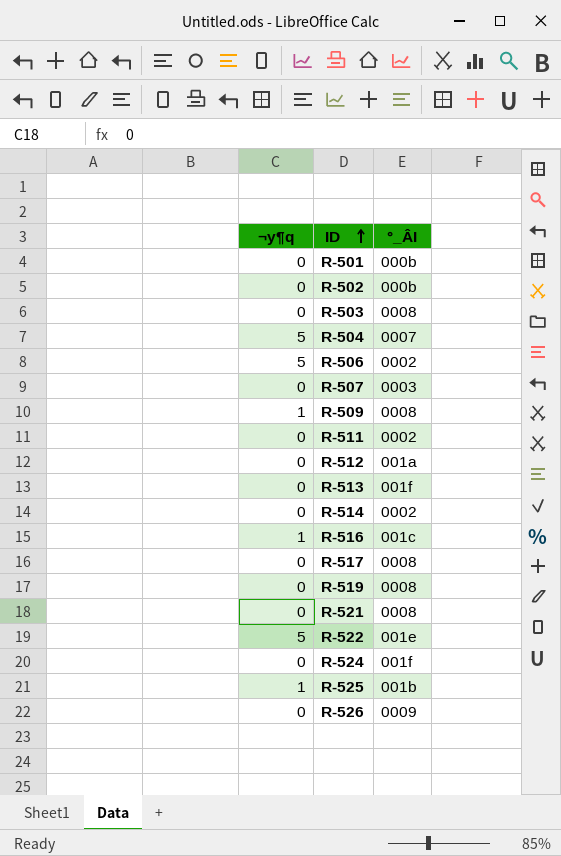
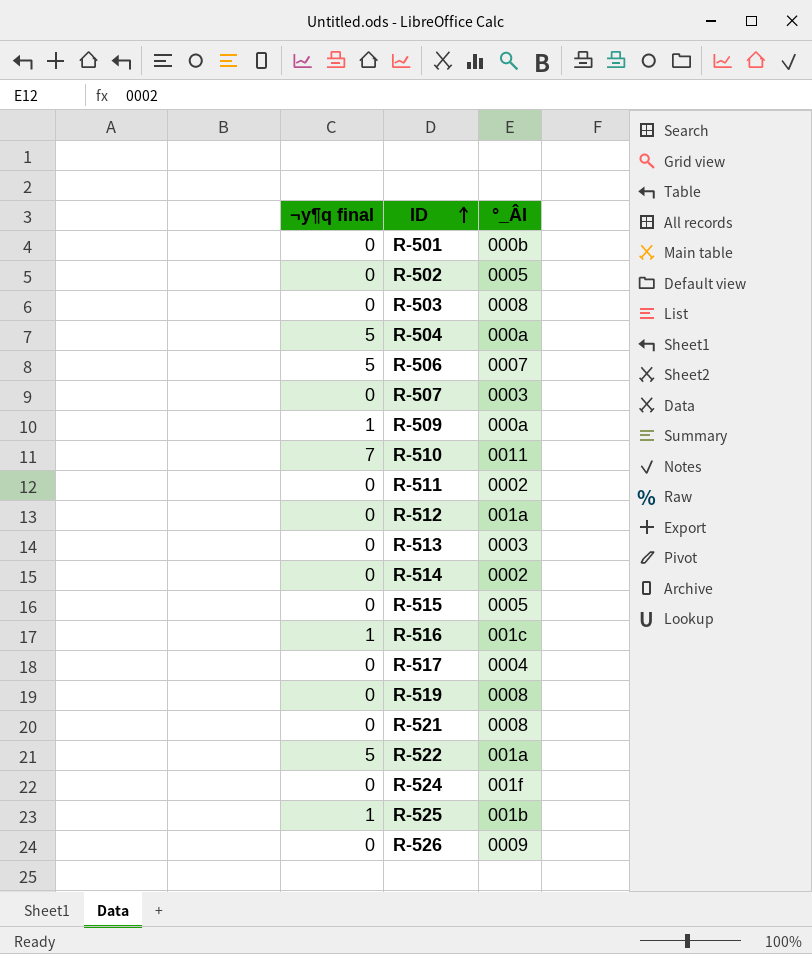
column name: ¬y¶q -> ¬y¶q final
R-502 | °_ÂI: 000b -> 0005
R-504 | °_ÂI: 0007 -> 000a
R-506 | °_ÂI: 0002 -> 0007
R-509 | °_ÂI: 0008 -> 000a
row R-510: none -> 7 | 0011
R-513 | °_ÂI: 001f -> 0003
row R-515: none -> 0 | 0005
R-517 | °_ÂI: 0008 -> 0004
R-522 | °_ÂI: 001e -> 001a

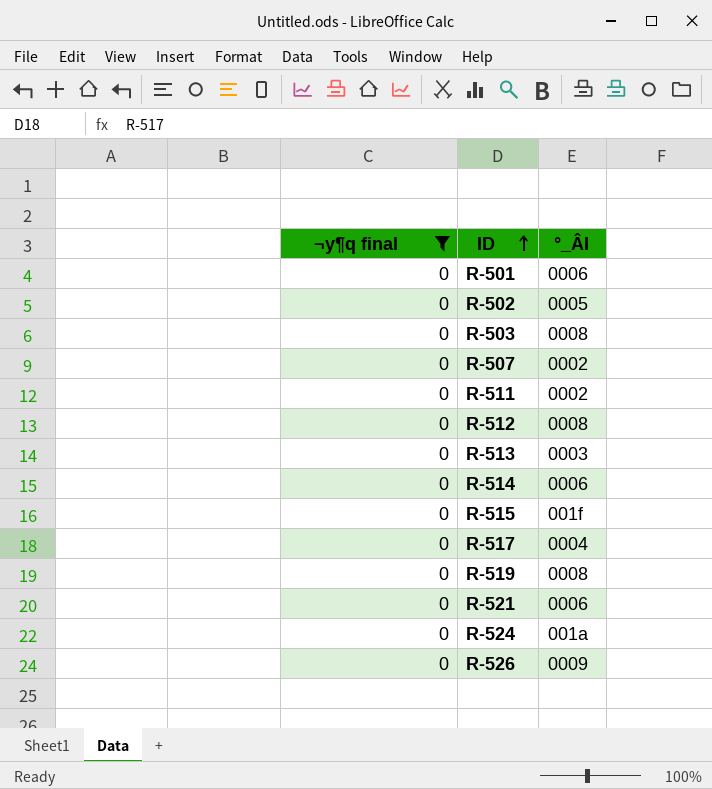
filter: none -> ¬y¶q final = 0
R-501 | °_ÂI: 000b -> 0006
R-507 | °_ÂI: 0003 -> 0002
R-512 | °_ÂI: 001a -> 0008
R-514 | °_ÂI: 0002 -> 0006
R-515 | °_ÂI: 0005 -> 001f
R-521 | °_ÂI: 0008 -> 0006
R-524 | °_ÂI: 001f -> 001a

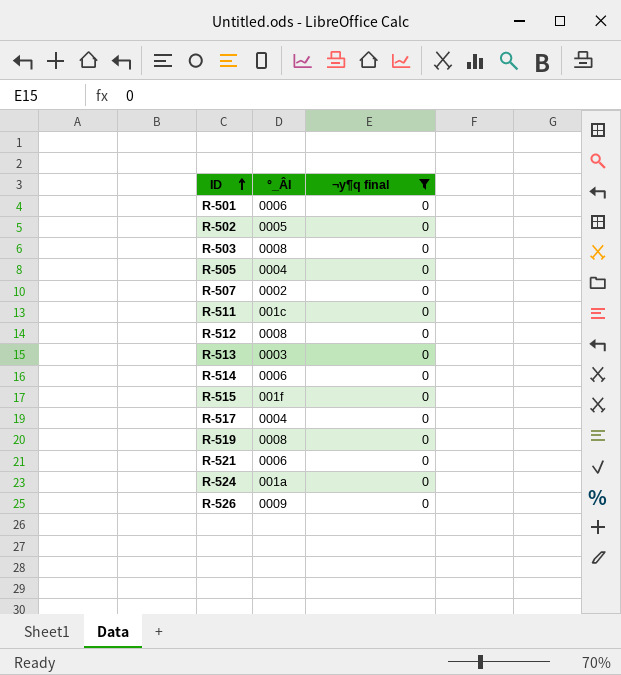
column ¬y¶q final | position: 1 -> 3
row R-505: none -> 0004 | 0
R-511 | °_ÂI: 0002 -> 001c

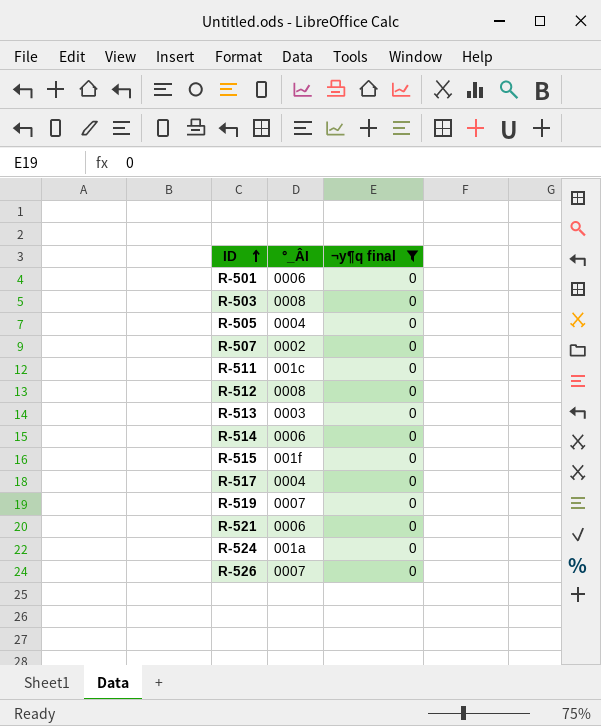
row R-502: 0005 | 0 -> none
R-519 | °_ÂI: 0008 -> 0007
R-526 | °_ÂI: 0009 -> 0007

